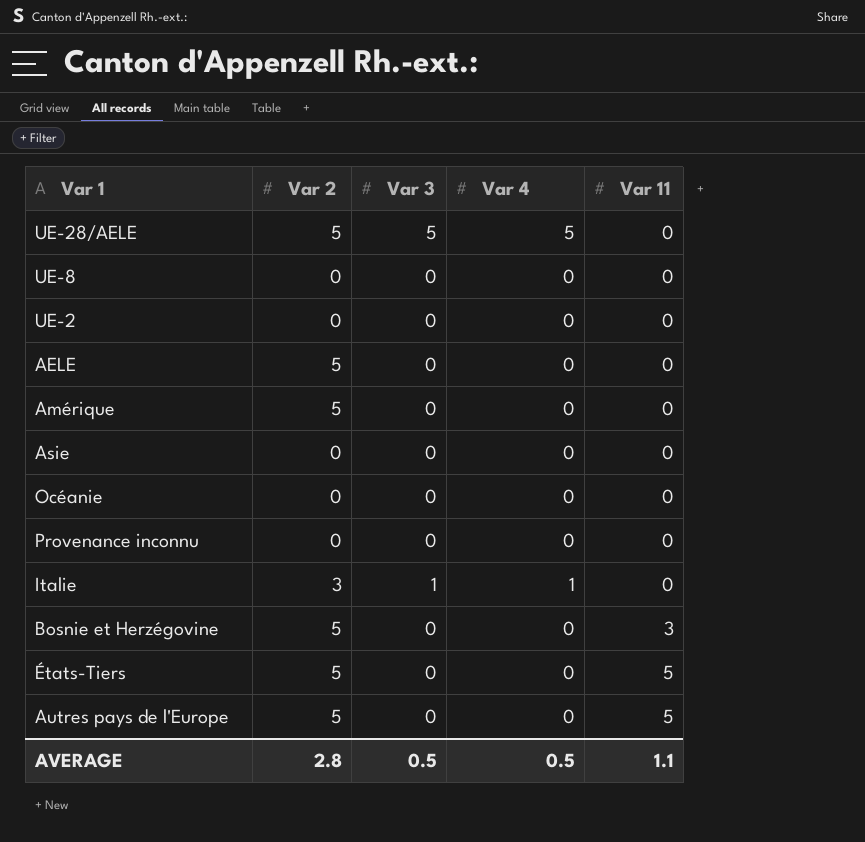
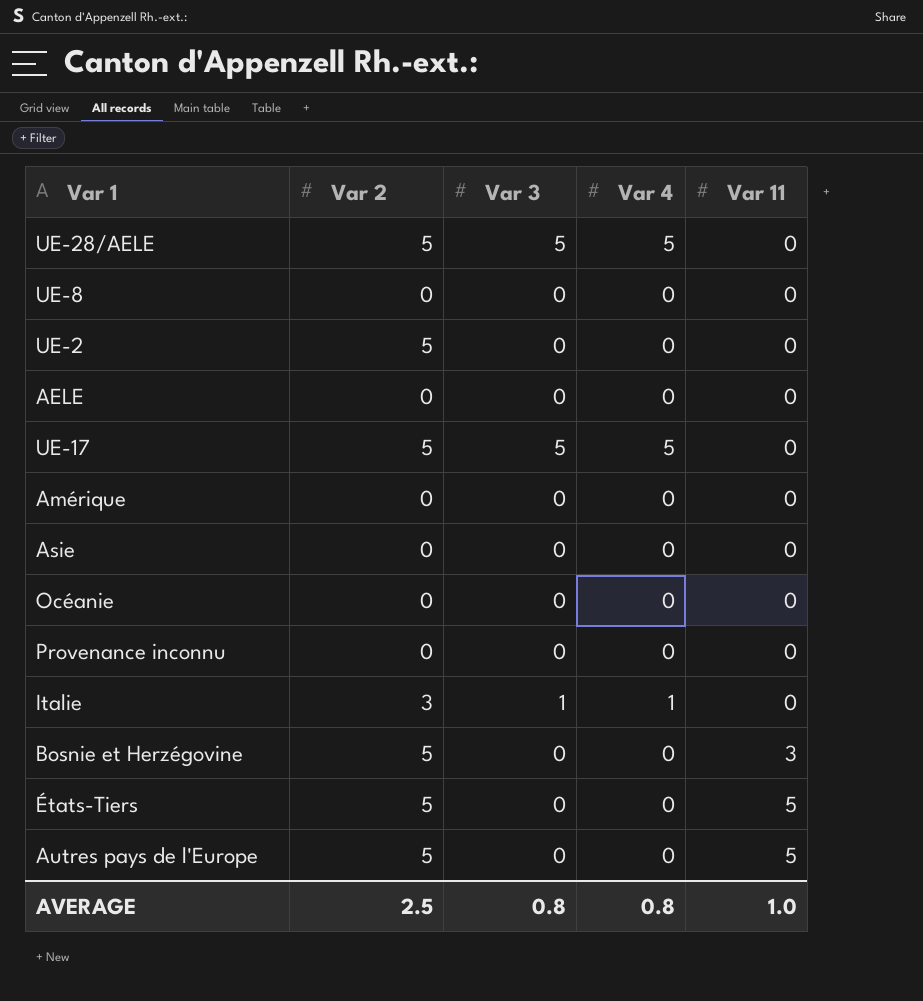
UE-2 | Var 2: 0 -> 5
AELE | Var 2: 5 -> 0
row UE-17: none -> 5 | 5 | 5 | 0
Amérique | Var 2: 5 -> 0
AVERAGE | Var 2: 2.8 -> 2.5
AVERAGE | Var 3: 0.5 -> 0.8
AVERAGE | Var 4: 0.5 -> 0.8
AVERAGE | Var 11: 1.1 -> 1.0

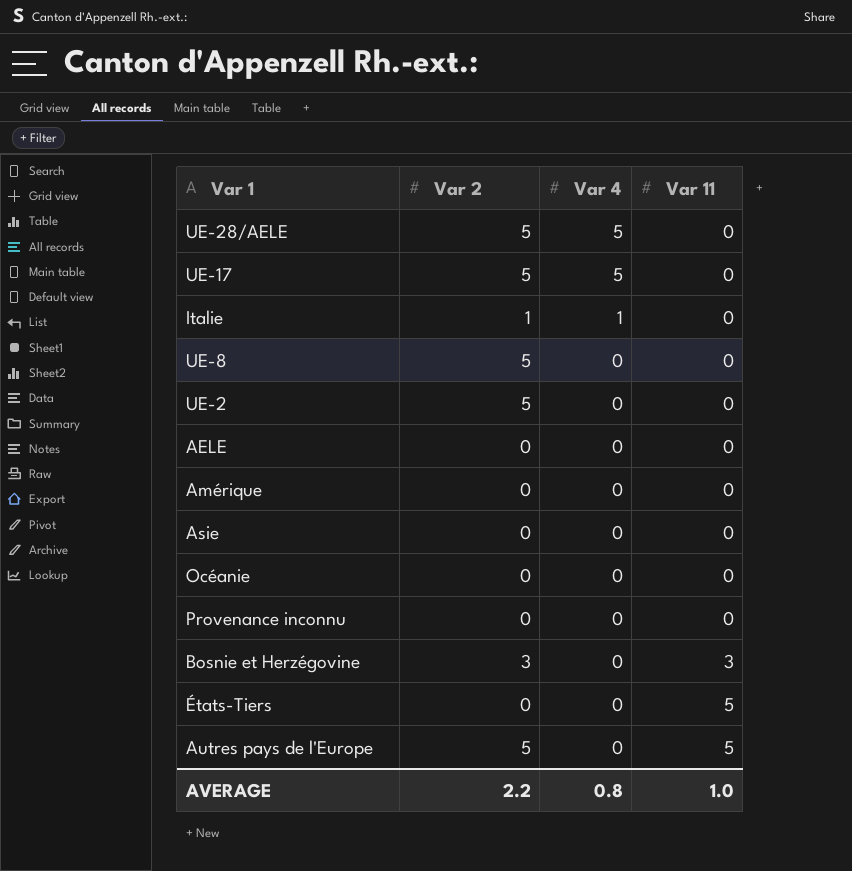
row order: Var 11 ascending -> Var 4 descending
column Var 3 | position: 3 -> none
Italie | Var 2: 3 -> 1
UE-8 | Var 2: 0 -> 5
Bosnie et Herzégovine | Var 2: 5 -> 3
États-Tiers | Var 2: 5 -> 0
AVERAGE | Var 2: 2.5 -> 2.2

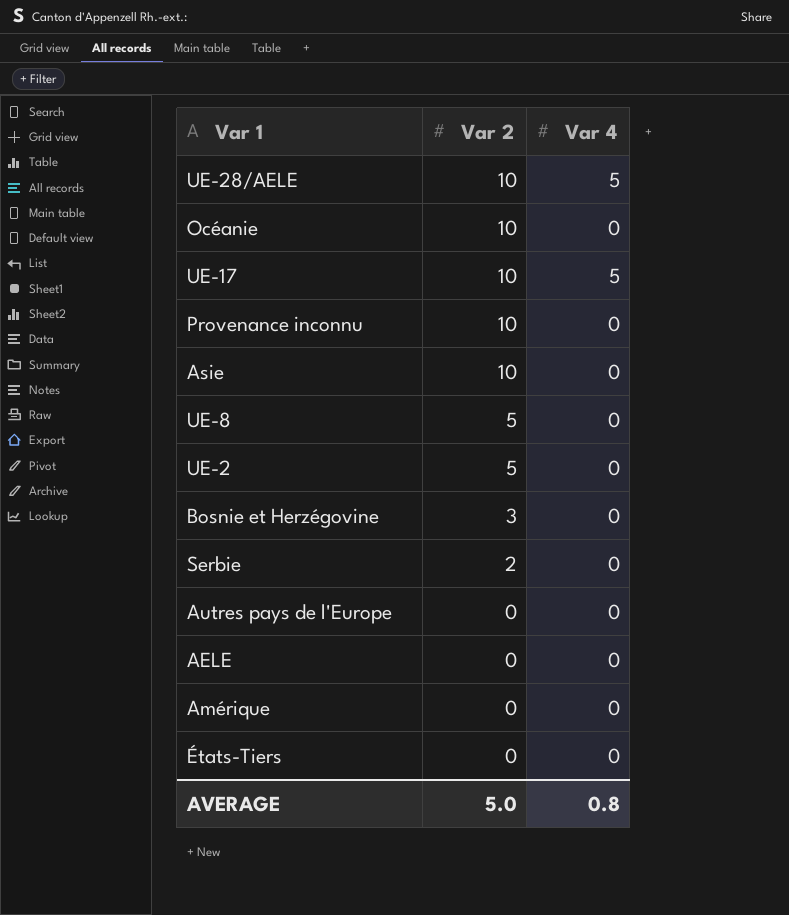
row order: Var 4 descending -> Var 2 descending
column Var 11 | position: 4 -> none
row Italie: 1 | 1 | 0 -> none
UE-28/AELE | Var 2: 5 -> 10
Océanie | Var 2: 0 -> 10
UE-17 | Var 2: 5 -> 10
Provenance inconnu | Var 2: 0 -> 10
Asie | Var 2: 0 -> 10
row Serbie: none -> 2 | 0
Autres pays de l'Europe | Var 2: 5 -> 0
AVERAGE | Var 2: 2.2 -> 5.0

